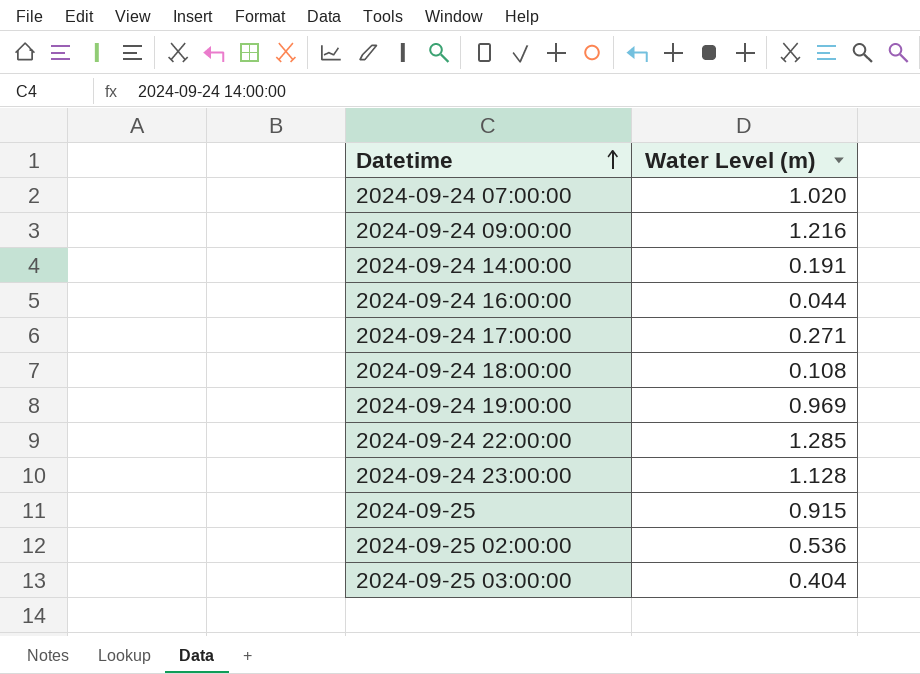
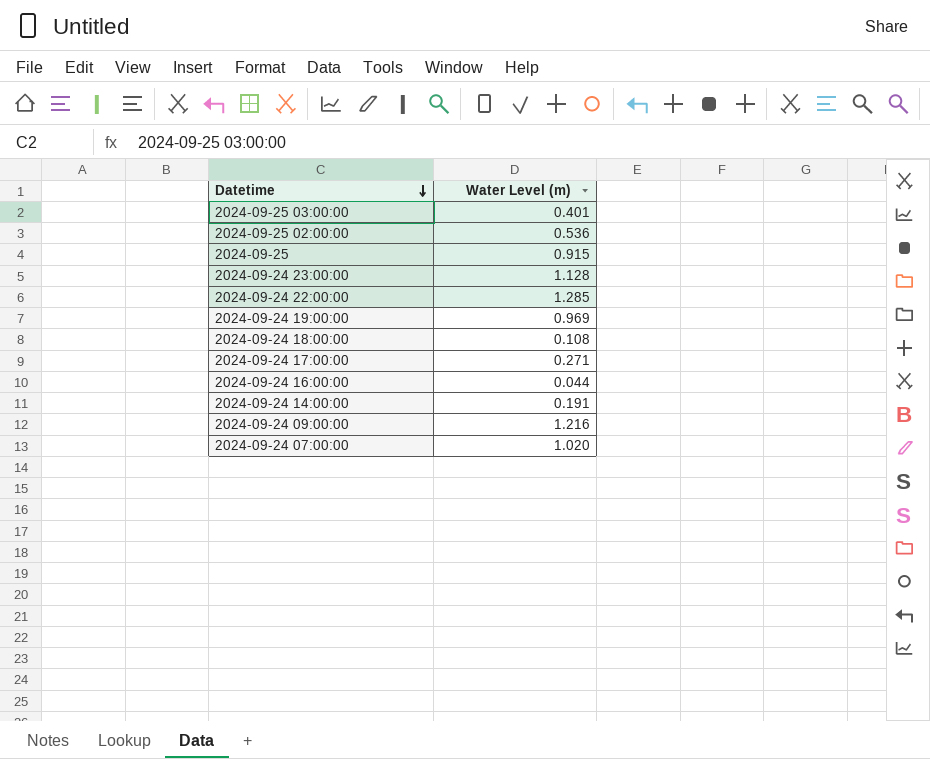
row order: Datetime ascending -> Datetime descending
2024-09-25 03:00:00 | Water Level (m): 0.404 -> 0.401

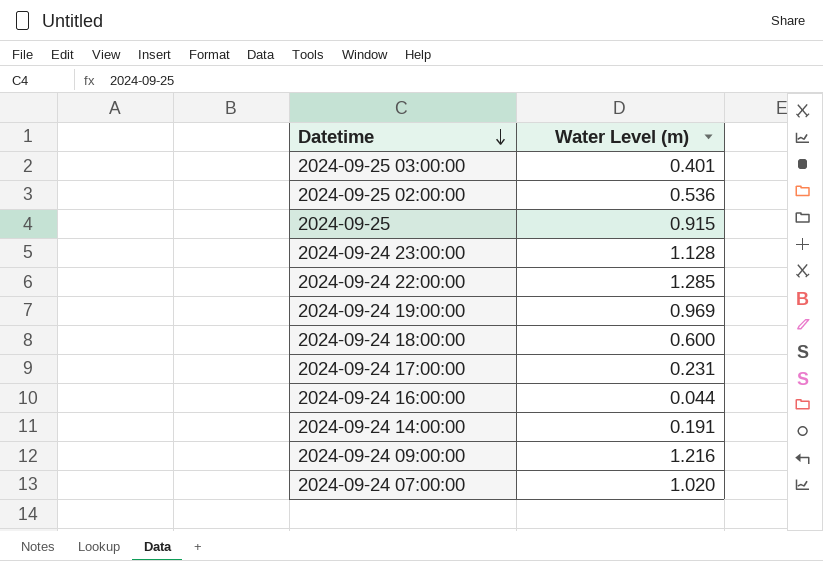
2024-09-24 18:00:00 | Water Level (m): 0.108 -> 0.600
2024-09-24 17:00:00 | Water Level (m): 0.271 -> 0.231

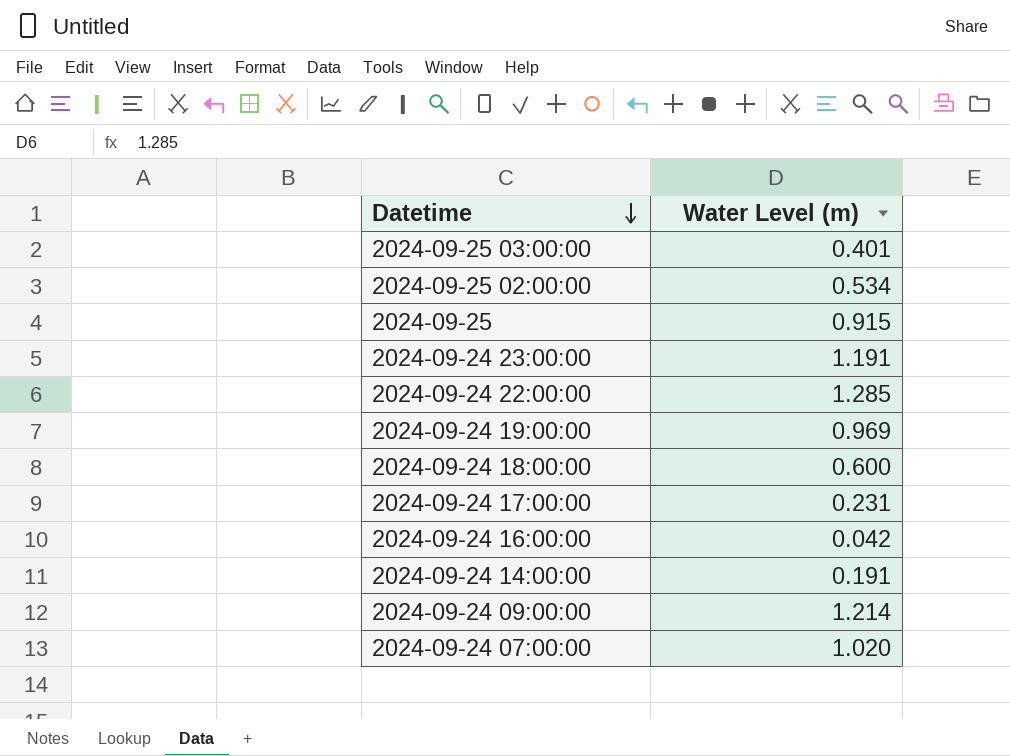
2024-09-25 02:00:00 | Water Level (m): 0.536 -> 0.534
2024-09-24 23:00:00 | Water Level (m): 1.128 -> 1.191
2024-09-24 16:00:00 | Water Level (m): 0.044 -> 0.042
2024-09-24 09:00:00 | Water Level (m): 1.216 -> 1.214

